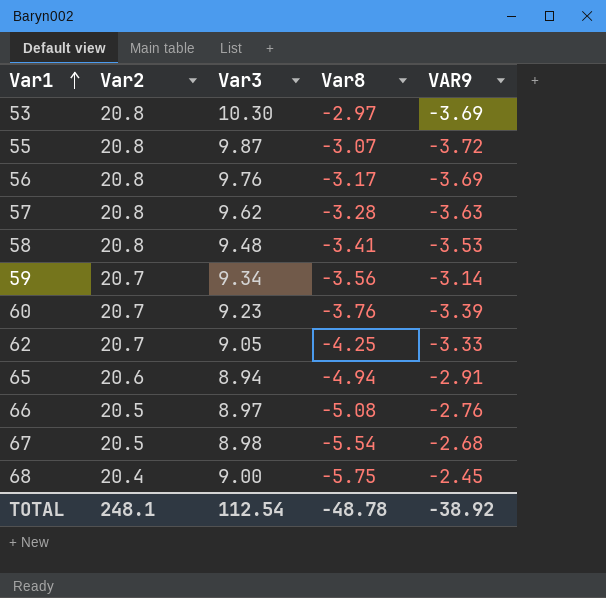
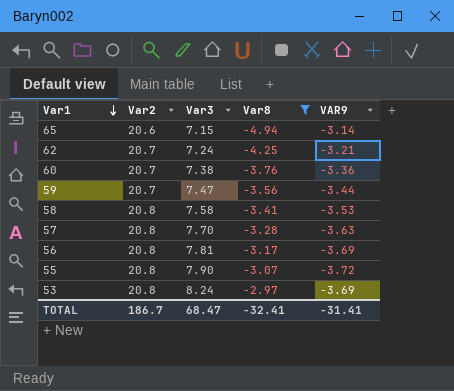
filter: none -> Var8 >= -4.94
row order: Var1 ascending -> Var1 descending
65 | Var3: 8.94 -> 7.15
65 | VAR9: -2.91 -> -3.14
62 | Var3: 9.05 -> 7.24
62 | VAR9: -3.33 -> -3.21
60 | Var3: 9.23 -> 7.38
60 | VAR9: -3.39 -> -3.36
59 | Var3: 9.34 -> 7.47
59 | VAR9: -3.14 -> -3.44
58 | Var3: 9.48 -> 7.58
57 | Var3: 9.62 -> 7.70
56 | Var3: 9.76 -> 7.81
55 | Var3: 9.87 -> 7.90
53 | Var3: 10.30 -> 8.24
TOTAL | Var2: 248.1 -> 186.7
TOTAL | Var3: 112.54 -> 68.47
TOTAL | Var8: -48.78 -> -32.41
TOTAL | VAR9: -38.92 -> -31.41

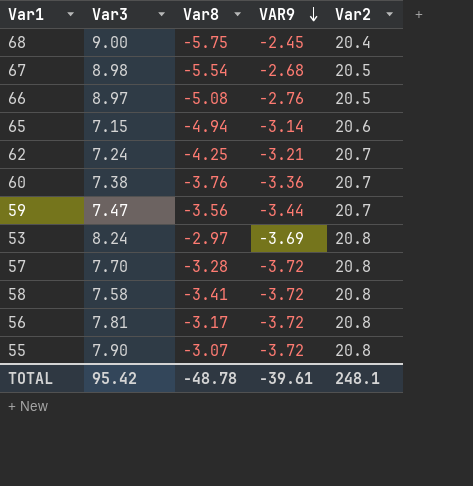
filter: Var8 >= -4.94 -> none
row order: Var1 descending -> VAR9 descending
column Var2 | position: 2 -> 5
57 | VAR9: -3.63 -> -3.72
58 | VAR9: -3.53 -> -3.72
56 | VAR9: -3.69 -> -3.72
TOTAL | Var3: 68.47 -> 95.42
TOTAL | Var8: -32.41 -> -48.78
TOTAL | VAR9: -31.41 -> -39.61
TOTAL | Var2: 186.7 -> 248.1

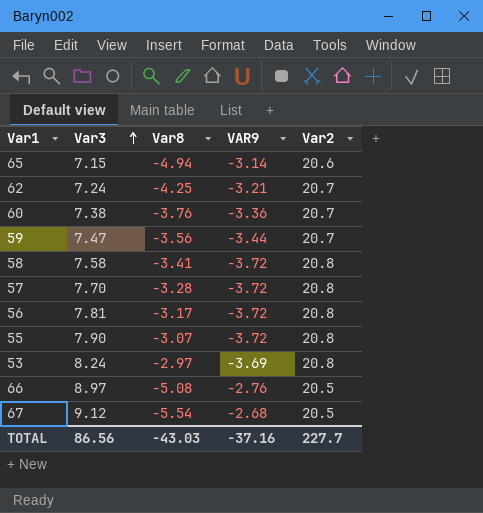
row order: VAR9 descending -> Var3 ascending
row 68: 9.00 | -5.75 | -2.45 | 20.4 -> none
67 | Var3: 8.98 -> 9.12
TOTAL | Var3: 95.42 -> 86.56
TOTAL | Var8: -48.78 -> -43.03
TOTAL | VAR9: -39.61 -> -37.16
TOTAL | Var2: 248.1 -> 227.7

